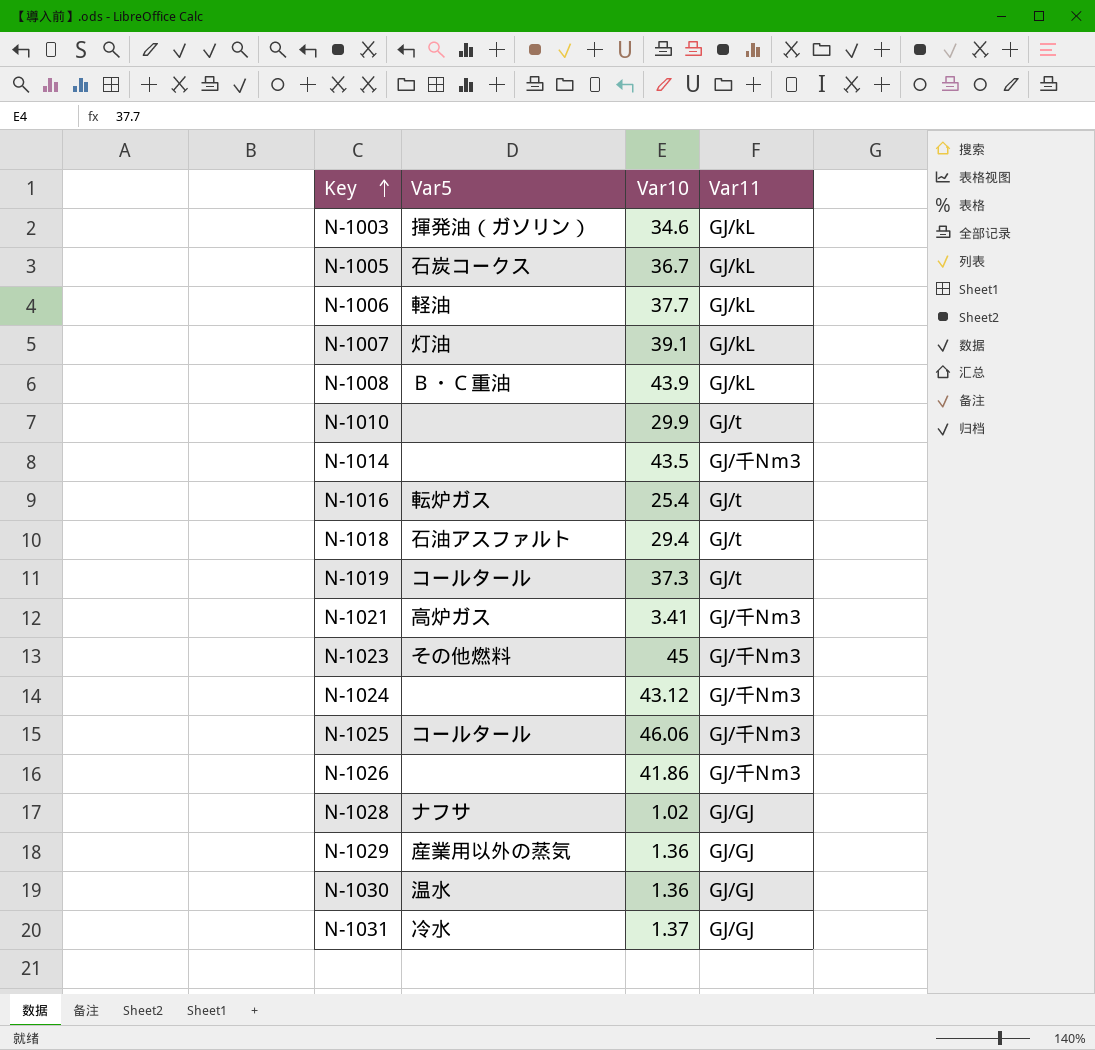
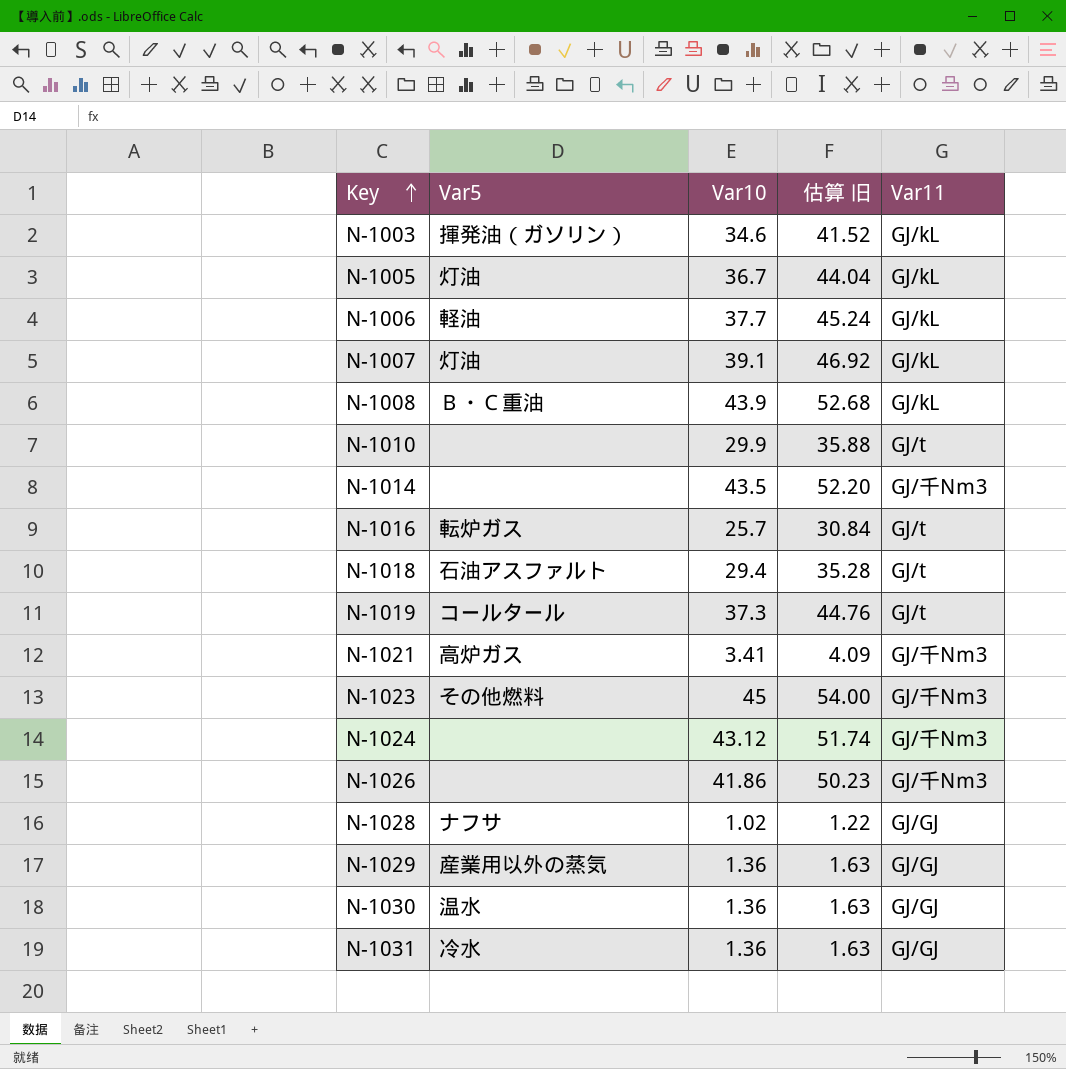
column 估算 旧 | formula: none -> [Var10] * 1.2
row N-1025: コールタール | 46.06 | GJ/千Nｍ3 -> none
N-1005 | Var5: 石炭コークス -> 灯油
N-1016 | Var10: 25.4 -> 25.7
N-1031 | Var10: 1.37 -> 1.36

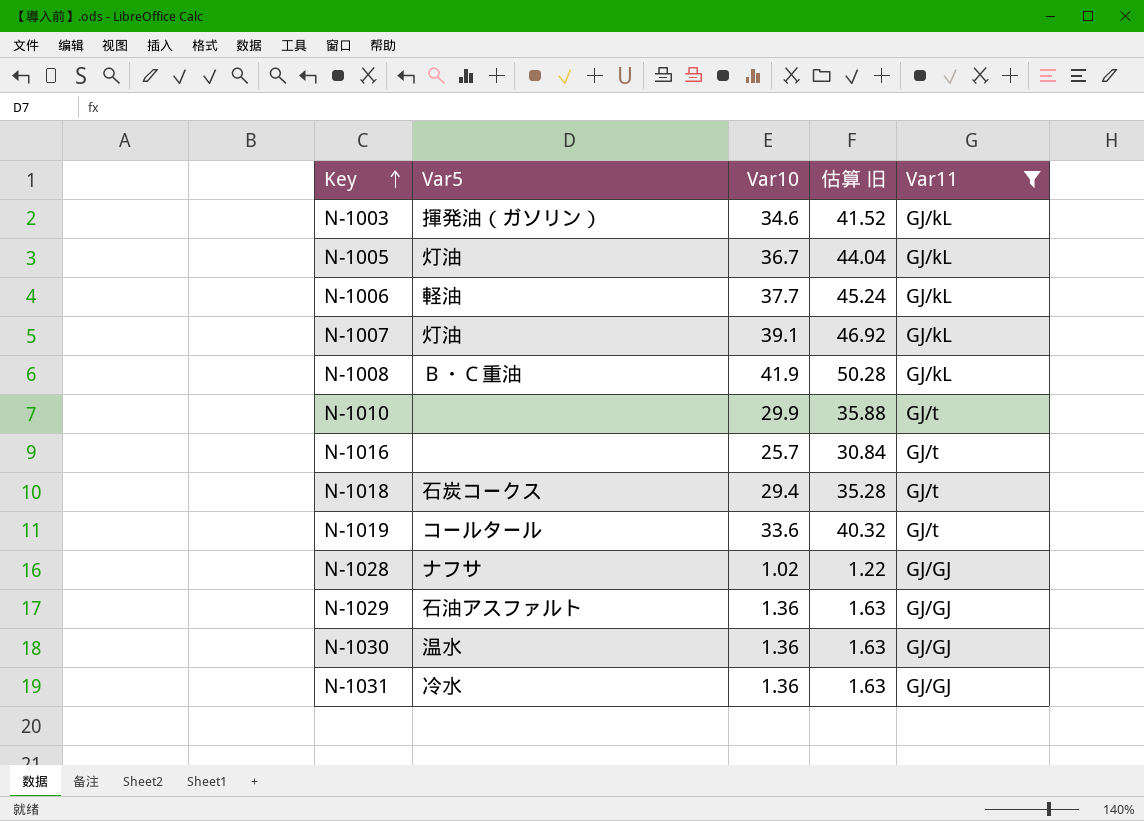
filter: none -> Var11 != GJ/千Nｍ3
N-1008 | Var10: 43.9 -> 41.9
N-1008 | 估算 旧: 52.68 -> 50.28
N-1016 | Var5: 転炉ガス -> none
N-1018 | Var5: 石油アスファルト -> 石炭コークス
N-1019 | Var10: 37.3 -> 33.6
N-1019 | 估算 旧: 44.76 -> 40.32
N-1029 | Var5: 産業用以外の蒸気 -> 石油アスファルト

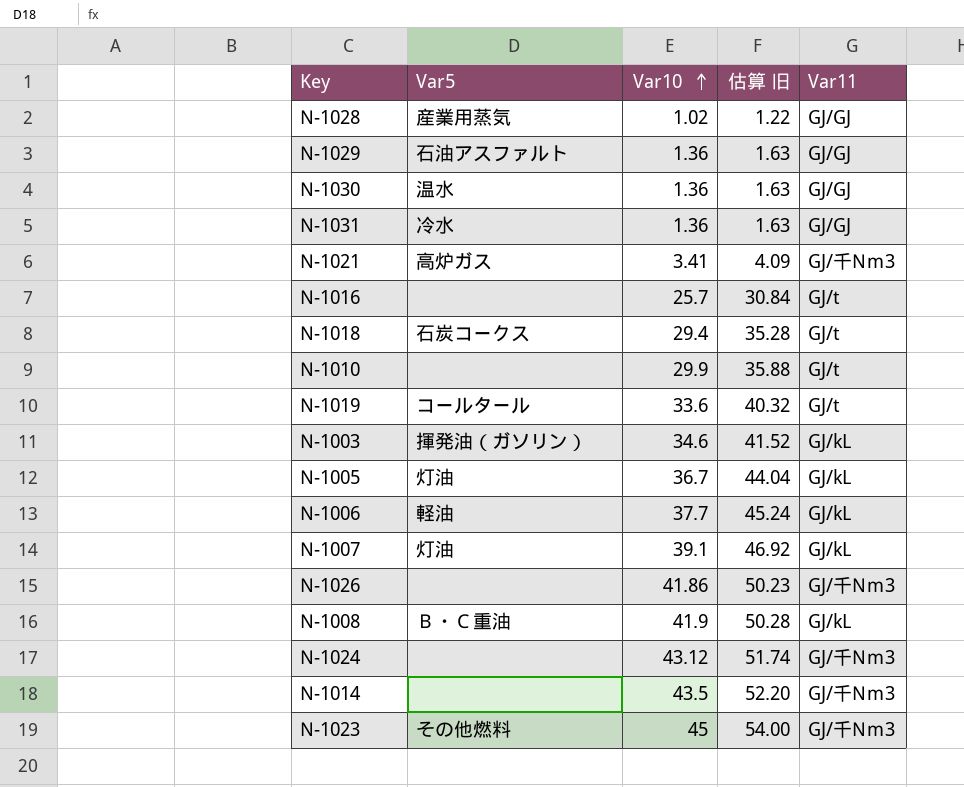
filter: Var11 != GJ/千Nｍ3 -> none
row order: Key ascending -> Var10 ascending
N-1028 | Var5: ナフサ -> 産業用蒸気

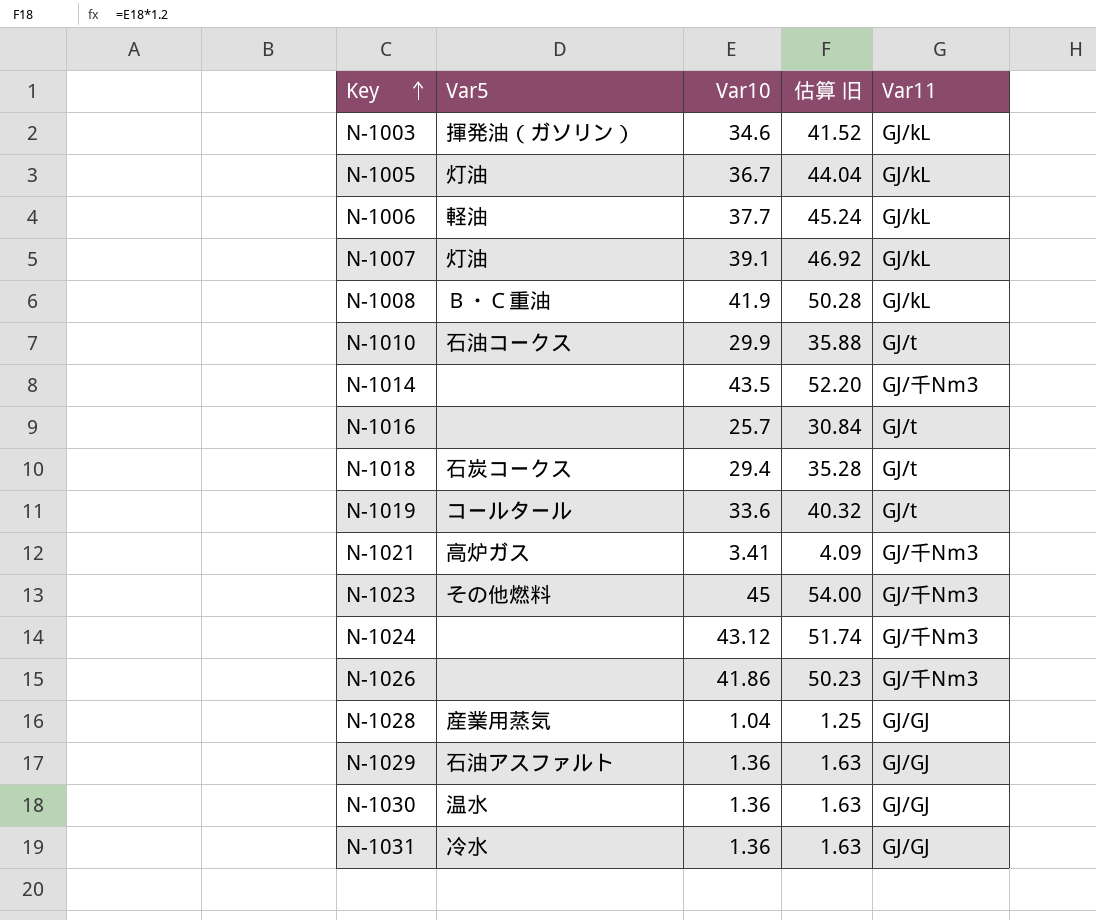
row order: Var10 ascending -> Key ascending
N-1010 | Var5: none -> 石油コークス
N-1028 | Var10: 1.02 -> 1.04
N-1028 | 估算 旧: 1.22 -> 1.25

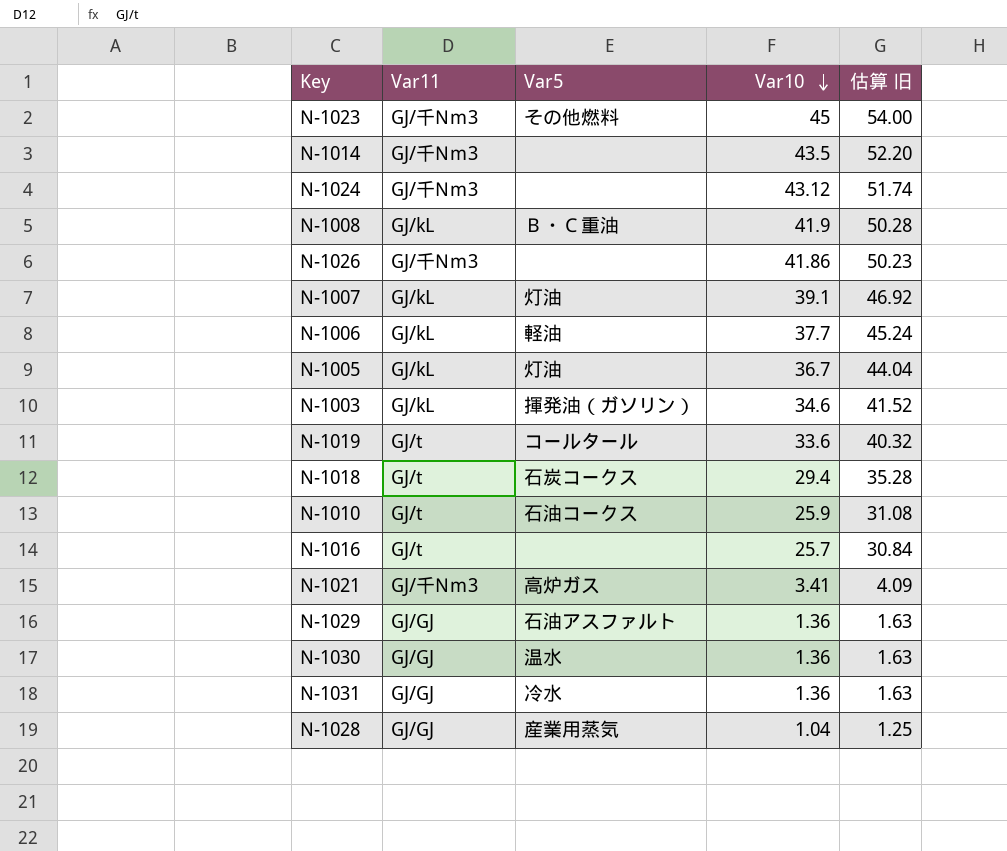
row order: Key ascending -> Var10 descending
column Var11 | position: 5 -> 2
N-1010 | Var10: 29.9 -> 25.9
N-1010 | 估算 旧: 35.88 -> 31.08

